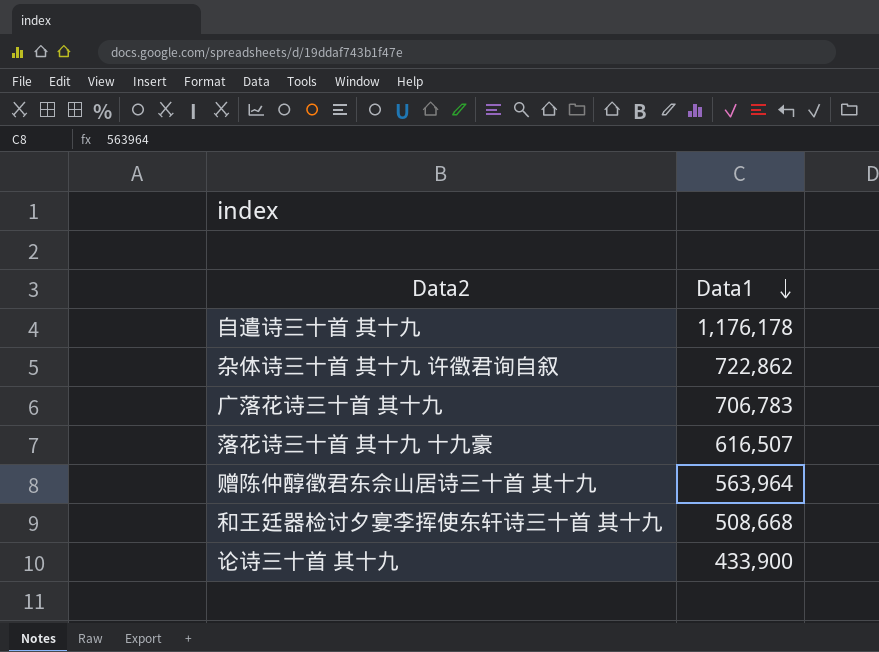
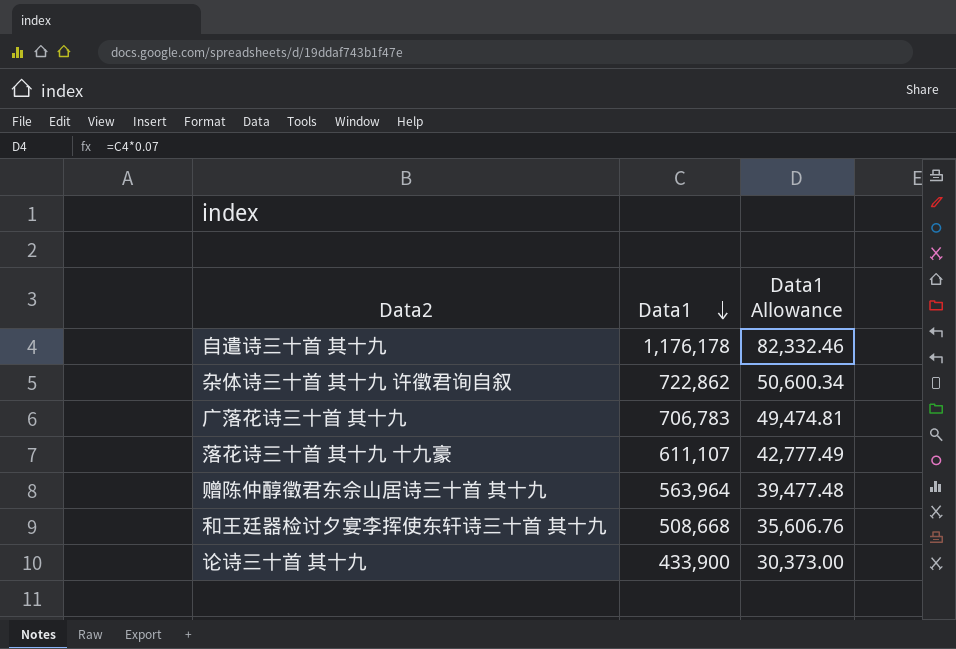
column Data1 Allowance | formula: none -> [Data1] * 0.07
落花诗三十首 其十九 十九豪 | Data1: 616,507 -> 611,107

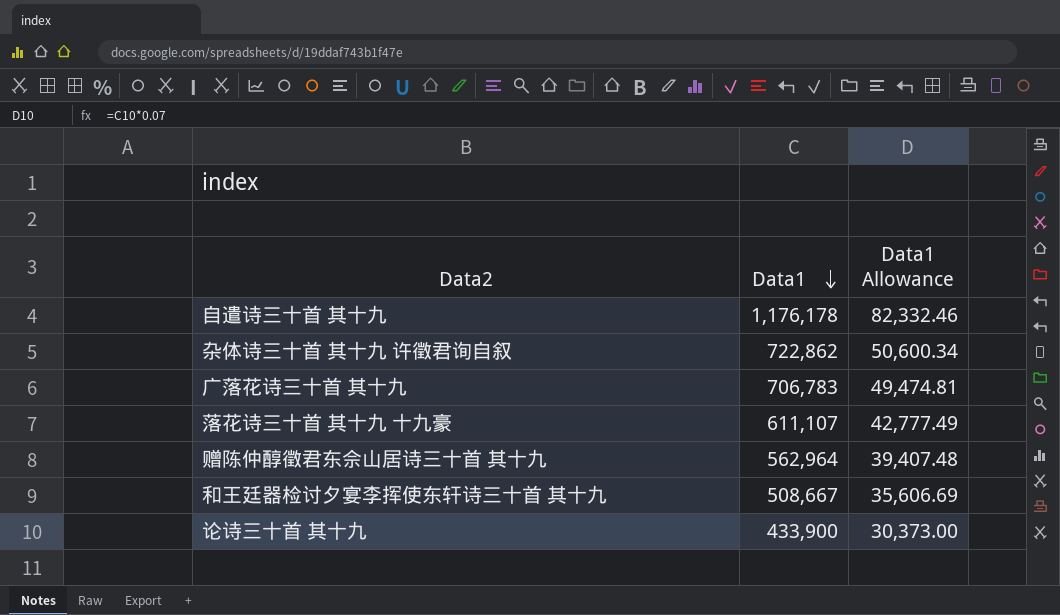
赠陈仲醇徵君东佘山居诗三十首 其十九 | Data1: 563,964 -> 562,964
赠陈仲醇徵君东佘山居诗三十首 其十九 | Data1 Allowance: 39,477.48 -> 39,407.48
和王廷器检讨夕宴李挥使东轩诗三十首 其十九 | Data1: 508,668 -> 508,667
和王廷器检讨夕宴李挥使东轩诗三十首 其十九 | Data1 Allowance: 35,606.76 -> 35,606.69

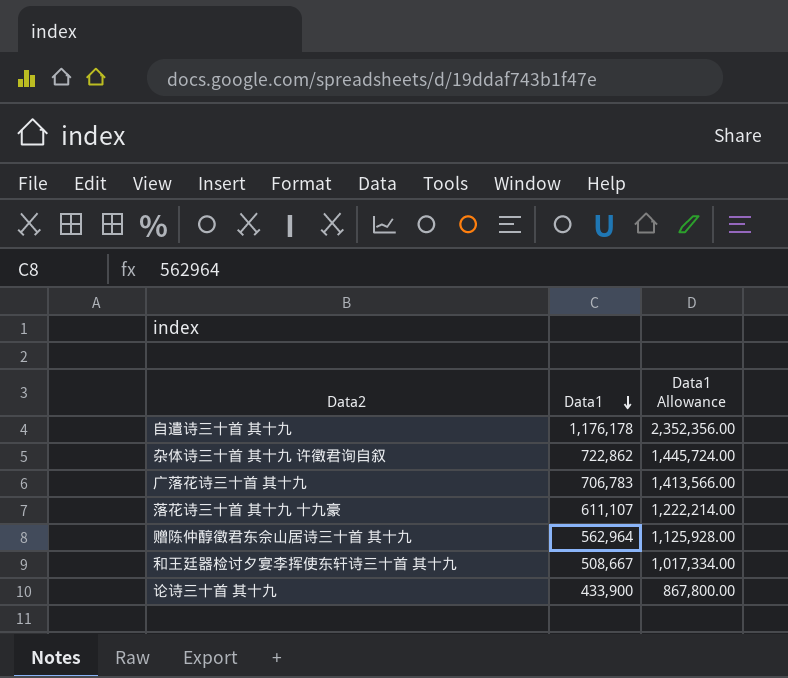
column Data1 Allowance | formula: [Data1] * 0.07 -> [Data1] * 2

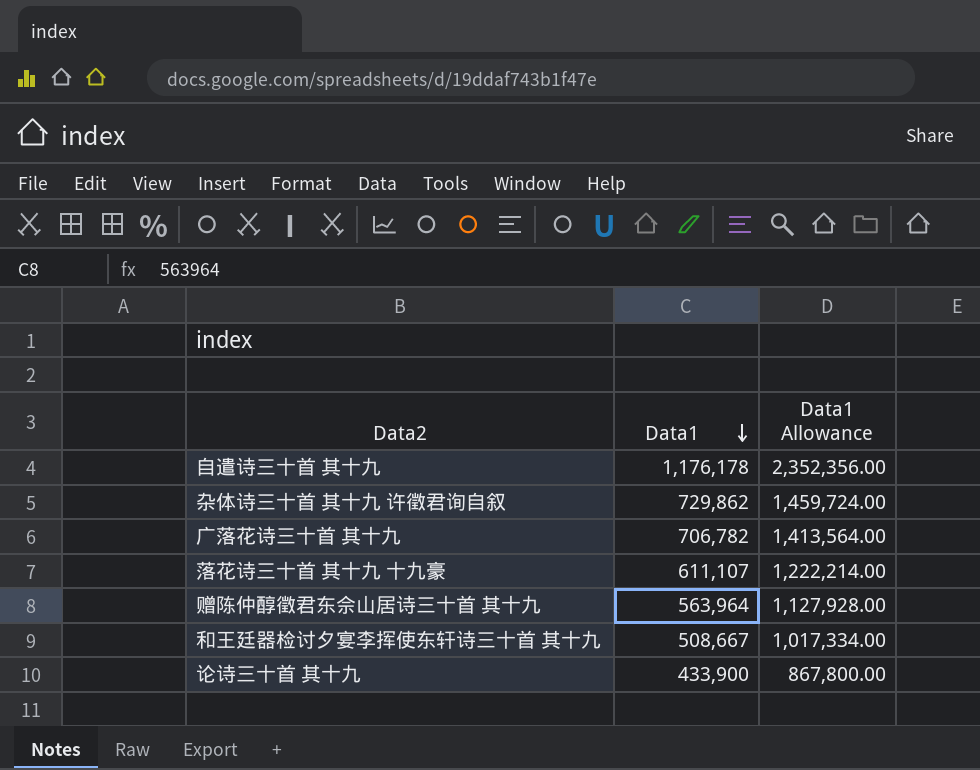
杂体诗三十首 其十九 许徵君询自叙 | Data1: 722,862 -> 729,862
杂体诗三十首 其十九 许徵君询自叙 | Data1 Allowance: 1,445,724.00 -> 1,459,724.00
广落花诗三十首 其十九 | Data1: 706,783 -> 706,782
广落花诗三十首 其十九 | Data1 Allowance: 1,413,566.00 -> 1,413,564.00
赠陈仲醇徵君东佘山居诗三十首 其十九 | Data1: 562,964 -> 563,964
赠陈仲醇徵君东佘山居诗三十首 其十九 | Data1 Allowance: 1,125,928.00 -> 1,127,928.00

